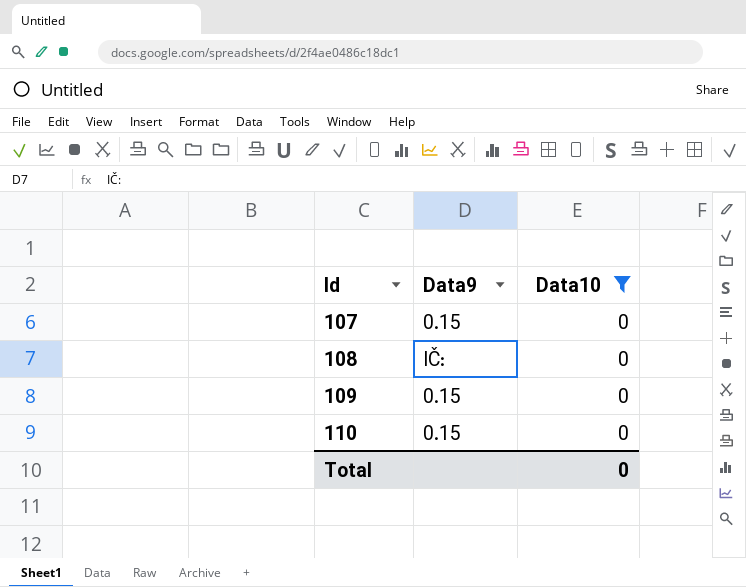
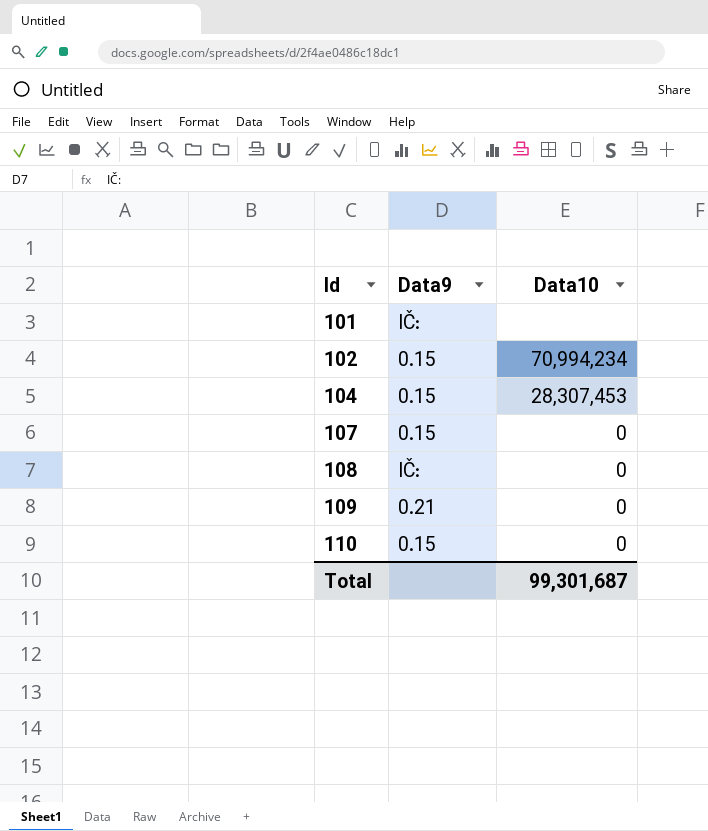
filter: Data10 = 0 -> none
109 | Data9: 0.15 -> 0.21
Total | Data10: 0 -> 99,301,687

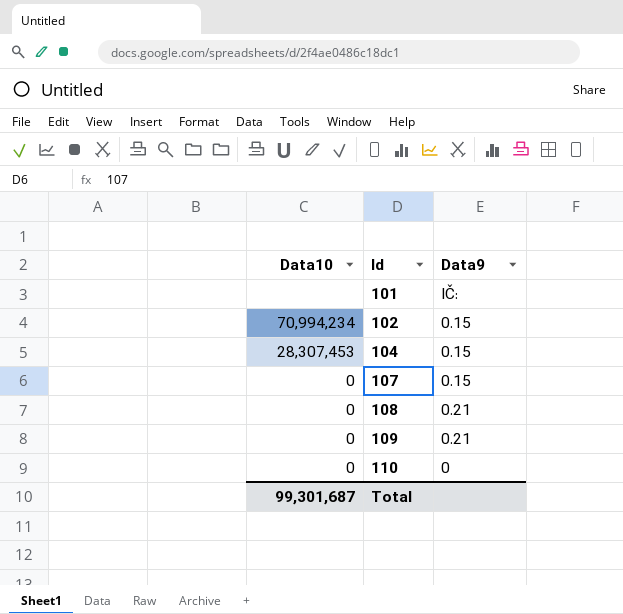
column Data10 | position: 3 -> 1
108 | Data9: IČ: -> 0.21
110 | Data9: 0.15 -> 0

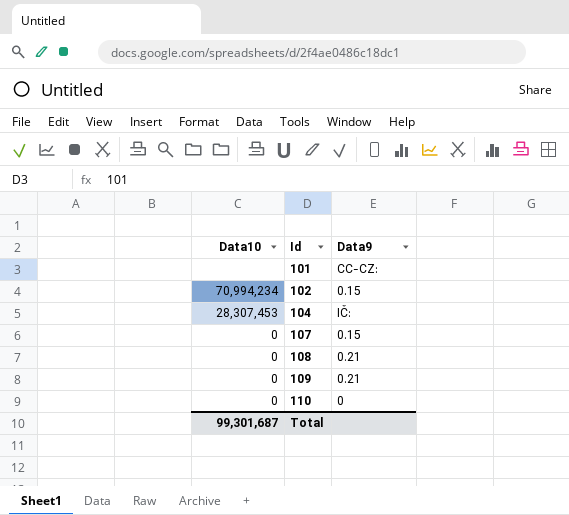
101 | Data9: IČ: -> CC-CZ:
104 | Data9: 0.15 -> IČ:

